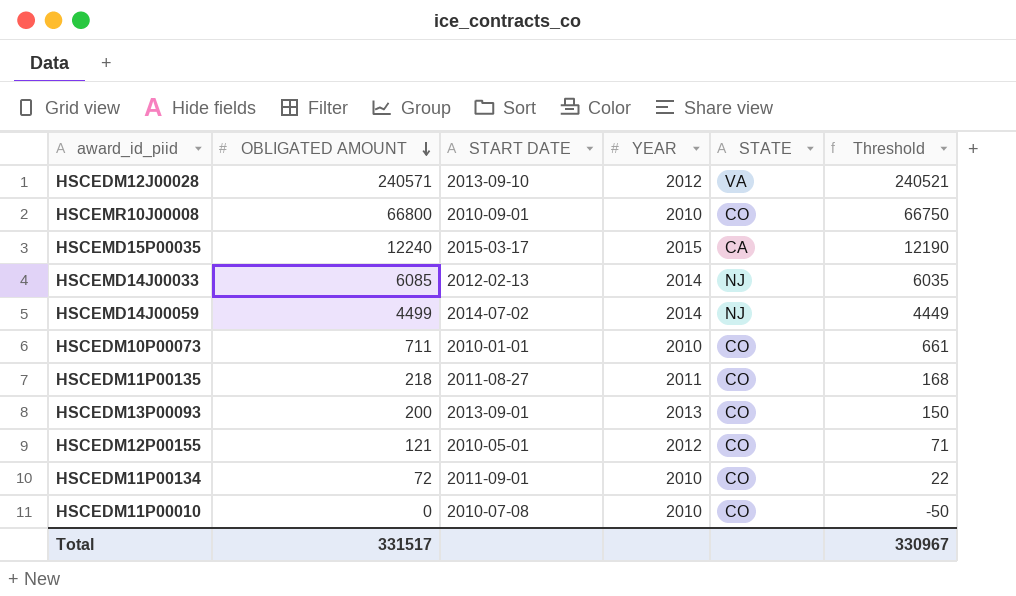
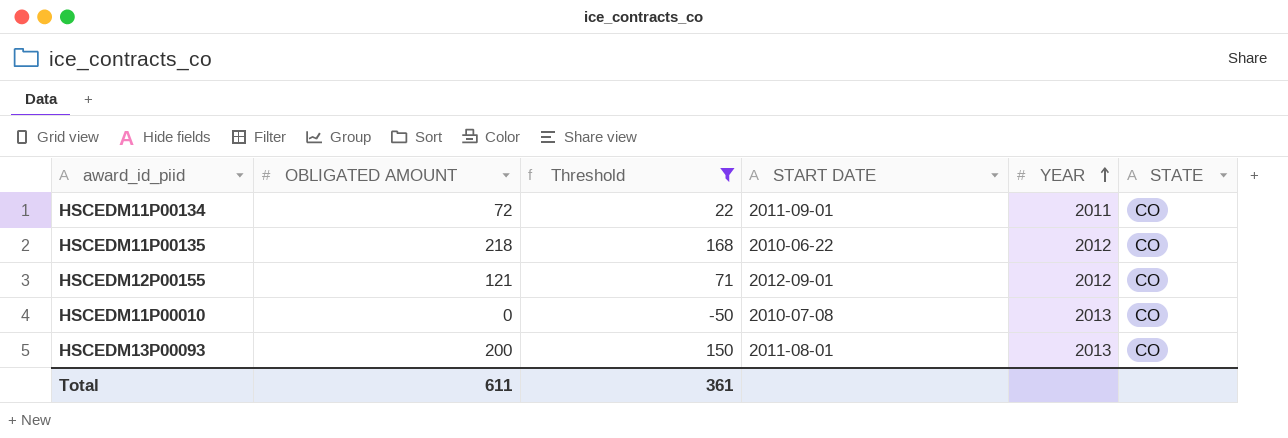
filter: none -> Threshold <= 168
row order: OBLIGATED AMOUNT descending -> YEAR ascending
column Threshold | position: 6 -> 3
HSCEDM11P00134 | YEAR: 2010 -> 2011
HSCEDM11P00135 | START DATE: 2011-08-27 -> 2010-06-22
HSCEDM11P00135 | YEAR: 2011 -> 2012
HSCEDM12P00155 | START DATE: 2010-05-01 -> 2012-09-01
HSCEDM11P00010 | YEAR: 2010 -> 2013
HSCEDM13P00093 | START DATE: 2013-09-01 -> 2011-08-01
Total | OBLIGATED AMOUNT: 331517 -> 611
Total | Threshold: 330967 -> 361

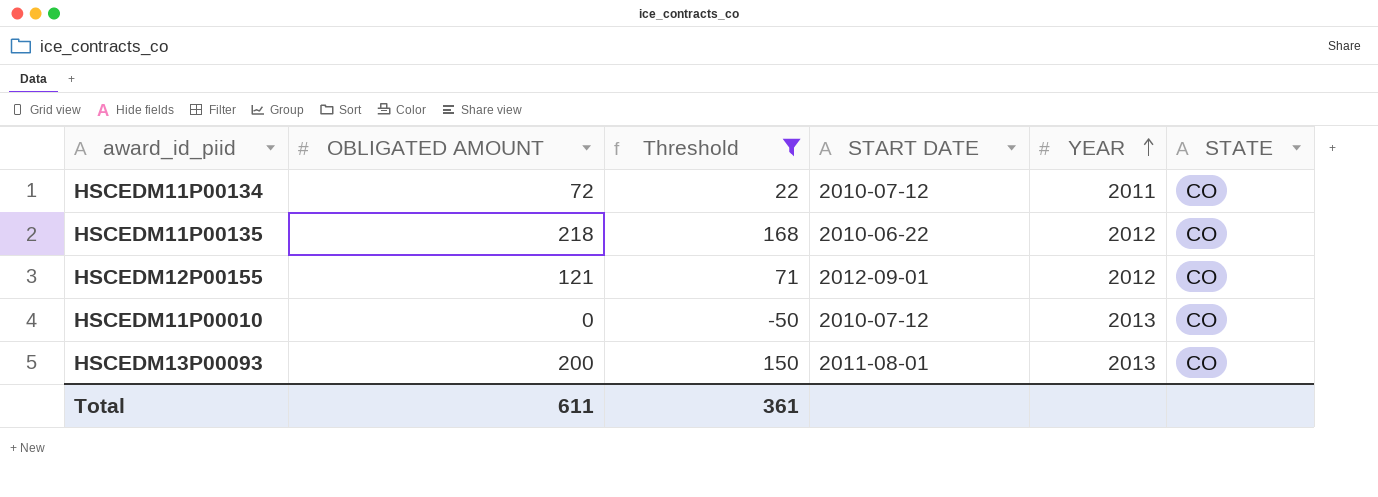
HSCEDM11P00134 | START DATE: 2011-09-01 -> 2010-07-12
HSCEDM11P00010 | START DATE: 2010-07-08 -> 2010-07-12

